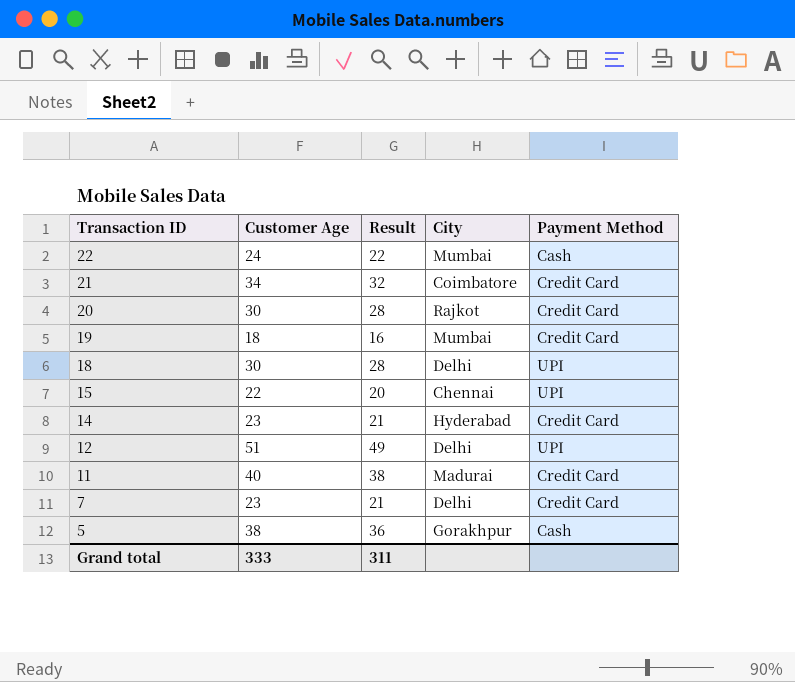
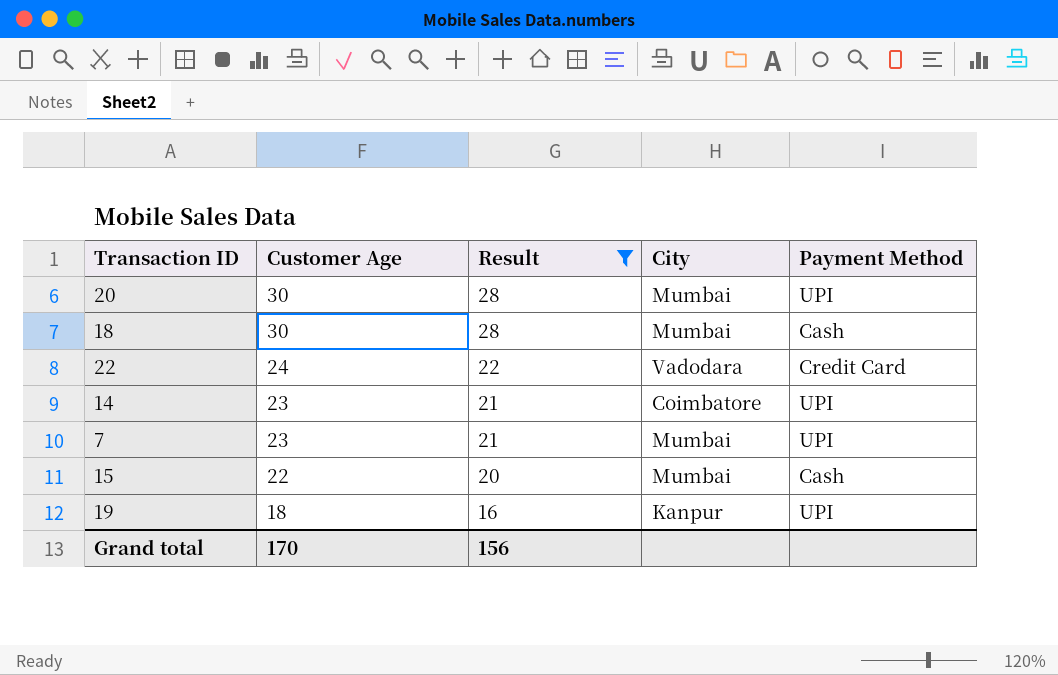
filter: none -> Result <= 28
row order: Transaction ID descending -> Customer Age descending
20 | City: Rajkot -> Mumbai
20 | Payment Method: Credit Card -> UPI
18 | City: Delhi -> Mumbai
18 | Payment Method: UPI -> Cash
22 | City: Mumbai -> Vadodara
22 | Payment Method: Cash -> Credit Card
14 | City: Hyderabad -> Coimbatore
14 | Payment Method: Credit Card -> UPI
7 | City: Delhi -> Mumbai
7 | Payment Method: Credit Card -> UPI
15 | City: Chennai -> Mumbai
15 | Payment Method: UPI -> Cash
19 | City: Mumbai -> Kanpur
19 | Payment Method: Credit Card -> UPI
Grand total | Customer Age: 333 -> 170
Grand total | Result: 311 -> 156

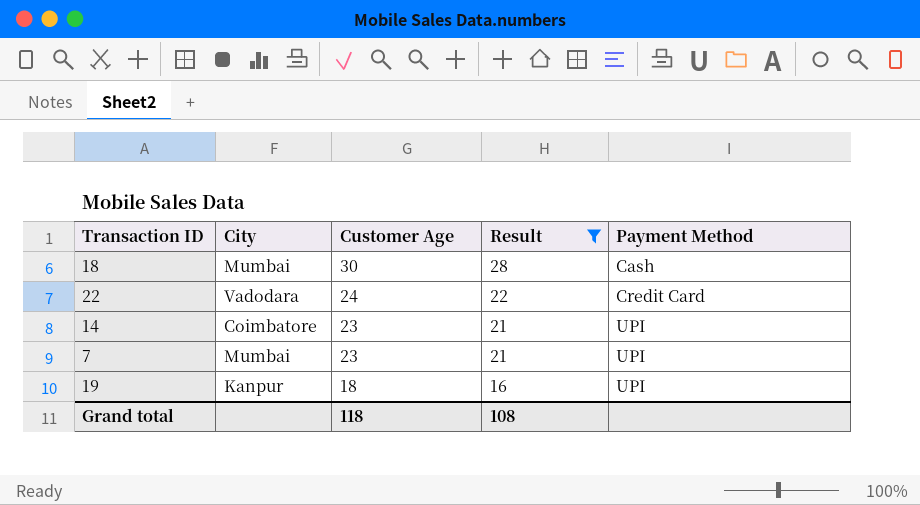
column City | position: 4 -> 2
row 20: 30 | 28 | Mumbai | UPI -> none
row 15: 22 | 20 | Mumbai | Cash -> none
Grand total | Customer Age: 170 -> 118
Grand total | Result: 156 -> 108

